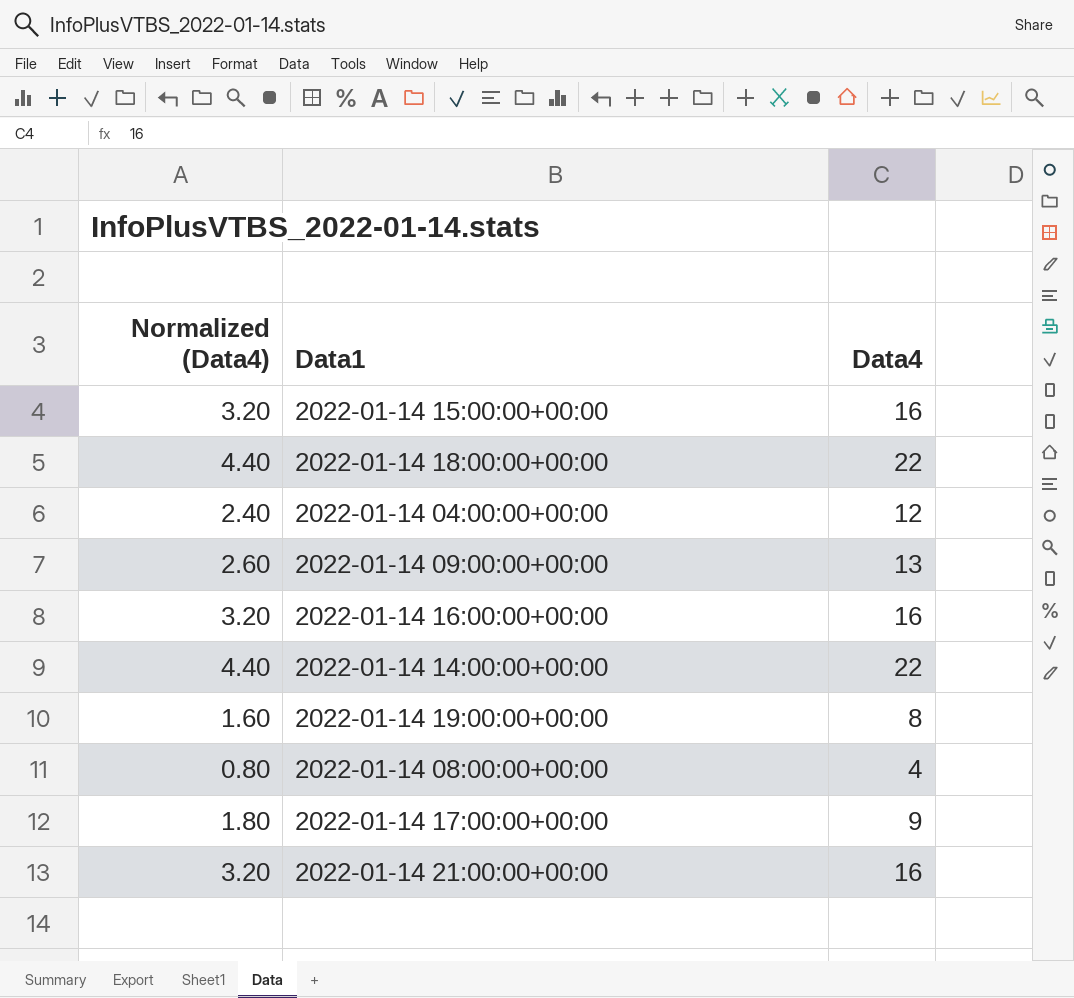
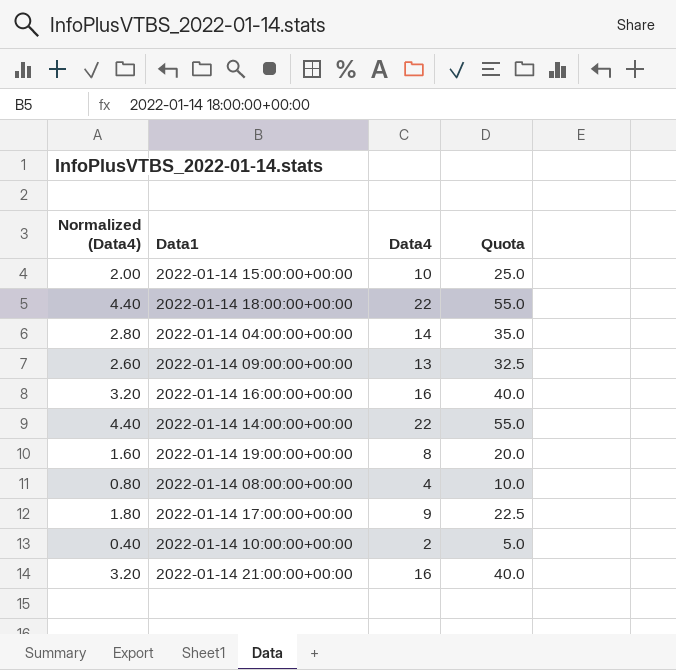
column Quota | formula: none -> [Data4] * 2.5
2022-01-14 15:00:00+00:00 | Normalized (Data4): 3.20 -> 2.00
2022-01-14 15:00:00+00:00 | Data4: 16 -> 10
2022-01-14 04:00:00+00:00 | Normalized (Data4): 2.40 -> 2.80
2022-01-14 04:00:00+00:00 | Data4: 12 -> 14
row 2022-01-14 10:00:00+00:00: none -> 0.40 | 2 | 5.0

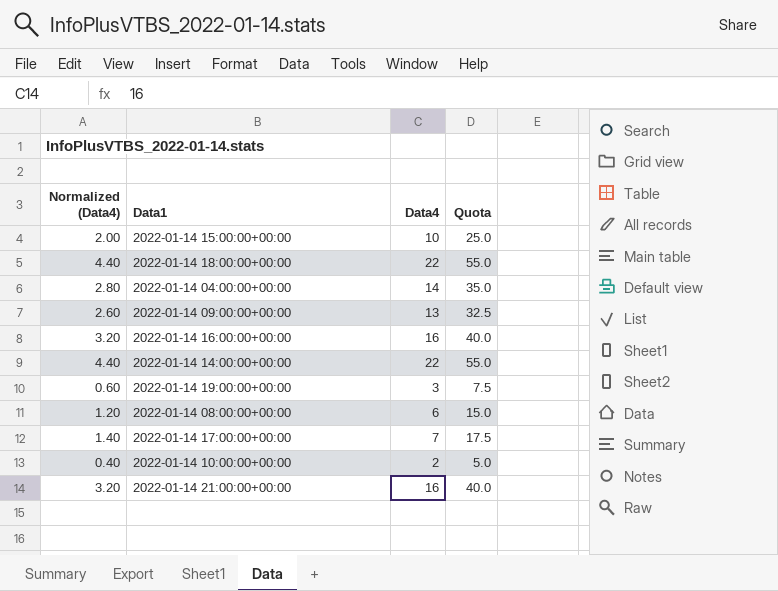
2022-01-14 19:00:00+00:00 | Normalized (Data4): 1.60 -> 0.60
2022-01-14 19:00:00+00:00 | Data4: 8 -> 3
2022-01-14 19:00:00+00:00 | Quota: 20.0 -> 7.5
2022-01-14 08:00:00+00:00 | Normalized (Data4): 0.80 -> 1.20
2022-01-14 08:00:00+00:00 | Data4: 4 -> 6
2022-01-14 08:00:00+00:00 | Quota: 10.0 -> 15.0
2022-01-14 17:00:00+00:00 | Normalized (Data4): 1.80 -> 1.40
2022-01-14 17:00:00+00:00 | Data4: 9 -> 7
2022-01-14 17:00:00+00:00 | Quota: 22.5 -> 17.5

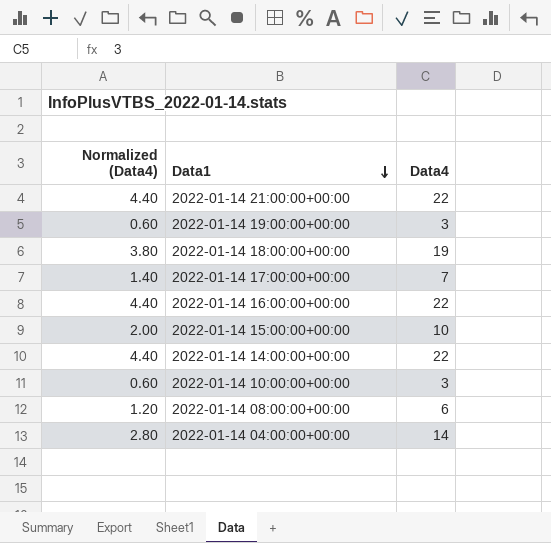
row order: none -> Data1 descending
column Quota | formula: [Data4] * 2.5 -> none
row 2022-01-14 09:00:00+00:00: 2.60 | 13 | 32.5 -> none
2022-01-14 21:00:00+00:00 | Normalized (Data4): 3.20 -> 4.40
2022-01-14 21:00:00+00:00 | Data4: 16 -> 22
2022-01-14 18:00:00+00:00 | Normalized (Data4): 4.40 -> 3.80
2022-01-14 18:00:00+00:00 | Data4: 22 -> 19
2022-01-14 16:00:00+00:00 | Normalized (Data4): 3.20 -> 4.40
2022-01-14 16:00:00+00:00 | Data4: 16 -> 22
2022-01-14 10:00:00+00:00 | Normalized (Data4): 0.40 -> 0.60
2022-01-14 10:00:00+00:00 | Data4: 2 -> 3

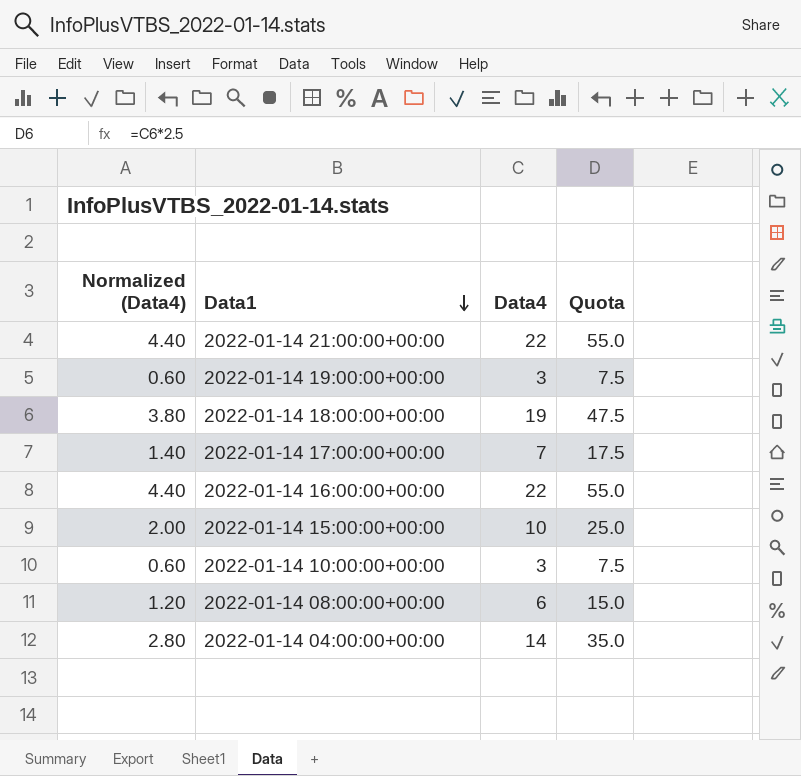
column Quota | formula: none -> [Data4] * 2.5
row 2022-01-14 14:00:00+00:00: 4.40 | 22 -> none

